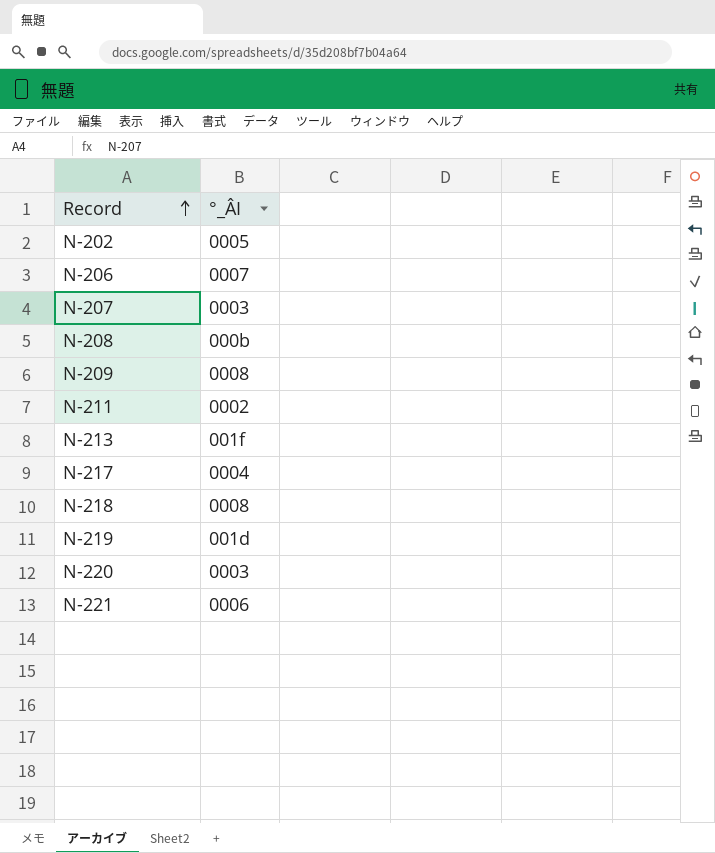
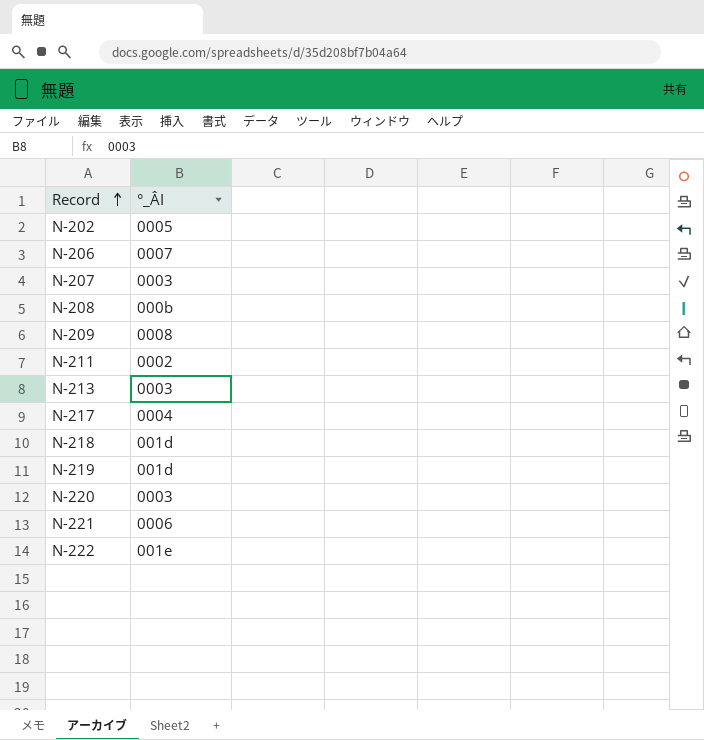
N-213 | °_ÂI: 001f -> 0003
N-218 | °_ÂI: 0008 -> 001d
row N-222: none -> 001e

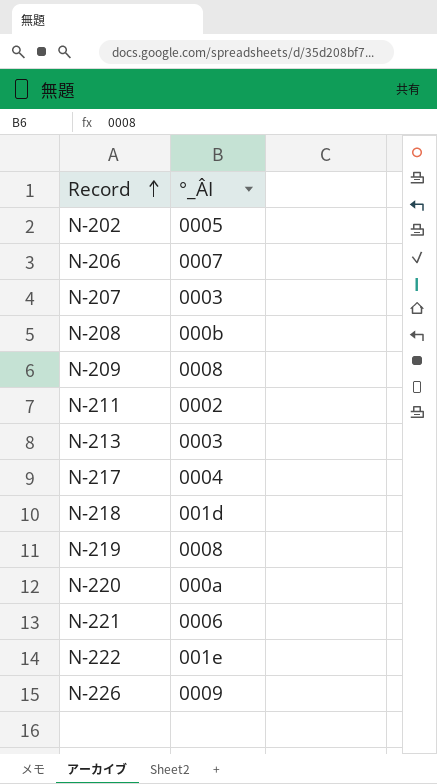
N-219 | °_ÂI: 001d -> 0008
N-220 | °_ÂI: 0003 -> 000a
row N-226: none -> 0009

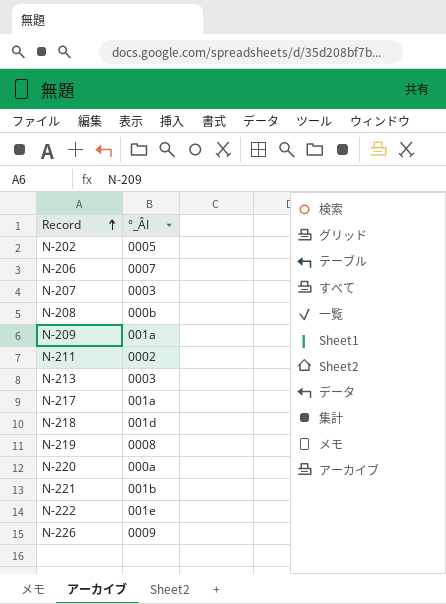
N-209 | °_ÂI: 0008 -> 001a
N-217 | °_ÂI: 0004 -> 001a
N-221 | °_ÂI: 0006 -> 001b

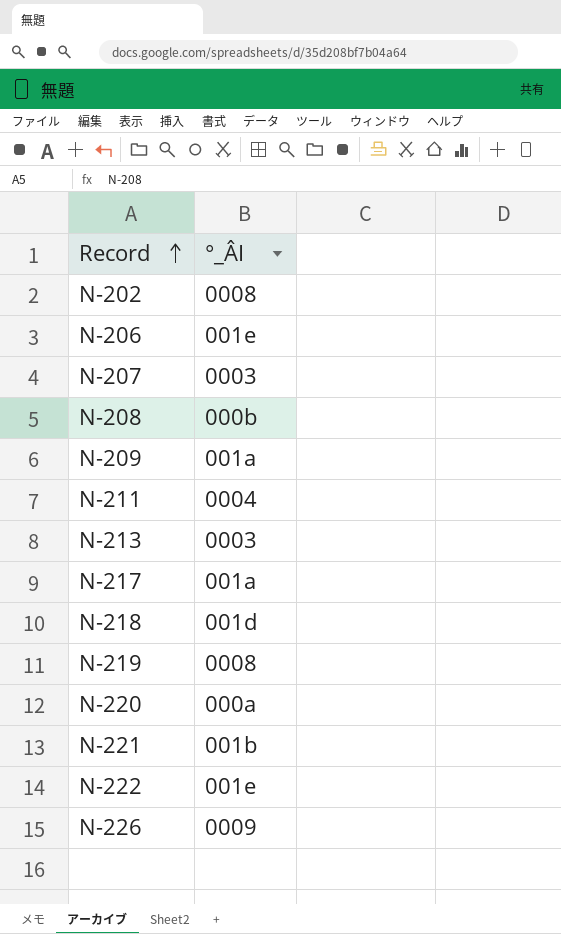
N-202 | °_ÂI: 0005 -> 0008
N-206 | °_ÂI: 0007 -> 001e
N-211 | °_ÂI: 0002 -> 0004

